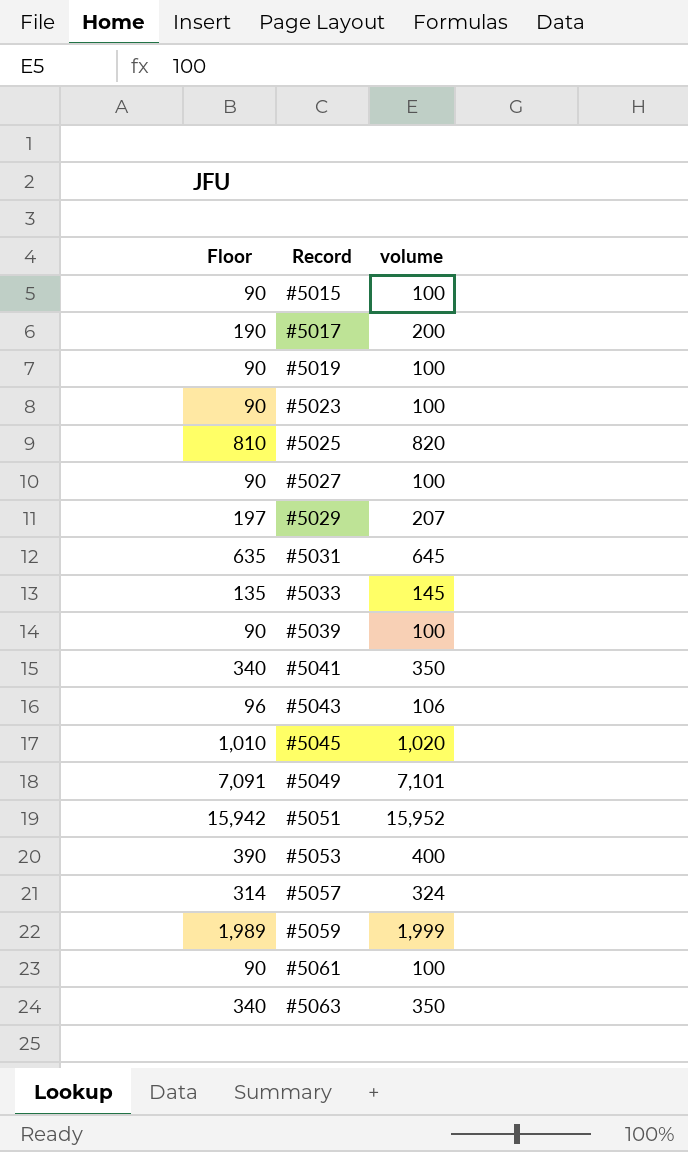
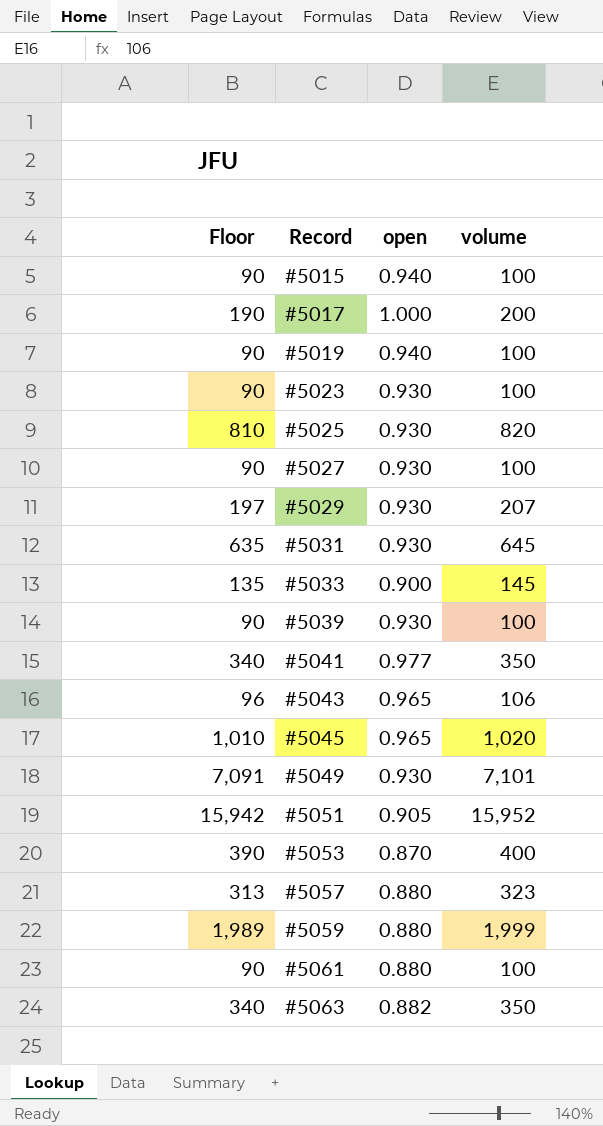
column open | position: none -> 3
#5057 | Floor: 314 -> 313
#5057 | volume: 324 -> 323

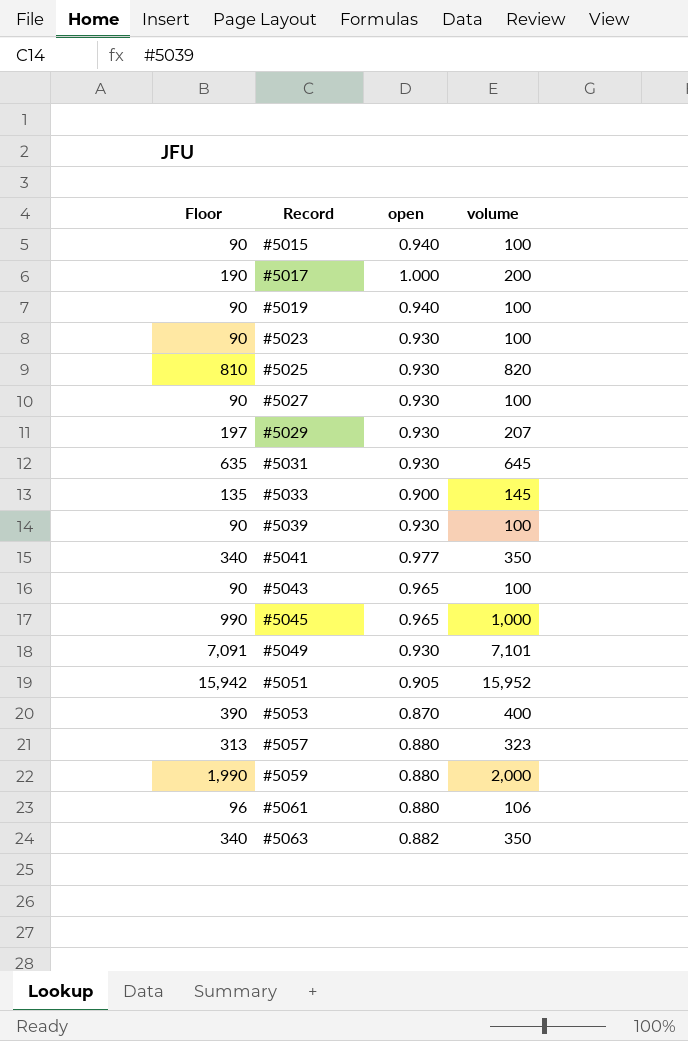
#5043 | Floor: 96 -> 90
#5043 | volume: 106 -> 100
#5045 | Floor: 1,010 -> 990
#5045 | volume: 1,020 -> 1,000
#5059 | Floor: 1,989 -> 1,990
#5059 | volume: 1,999 -> 2,000
#5061 | Floor: 90 -> 96
#5061 | volume: 100 -> 106

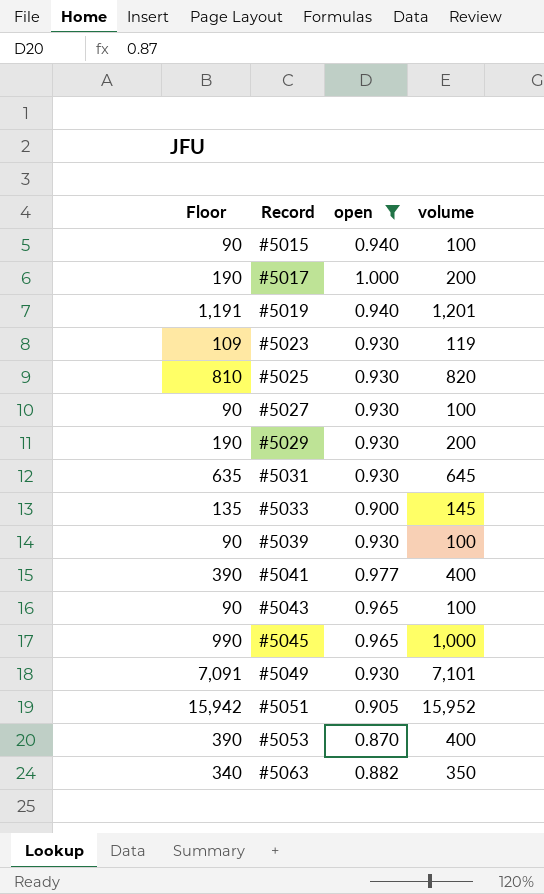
filter: none -> open != 0.880
#5019 | Floor: 90 -> 1,191
#5019 | volume: 100 -> 1,201
#5023 | Floor: 90 -> 109
#5023 | volume: 100 -> 119
#5029 | Floor: 197 -> 190
#5029 | volume: 207 -> 200
#5041 | Floor: 340 -> 390
#5041 | volume: 350 -> 400

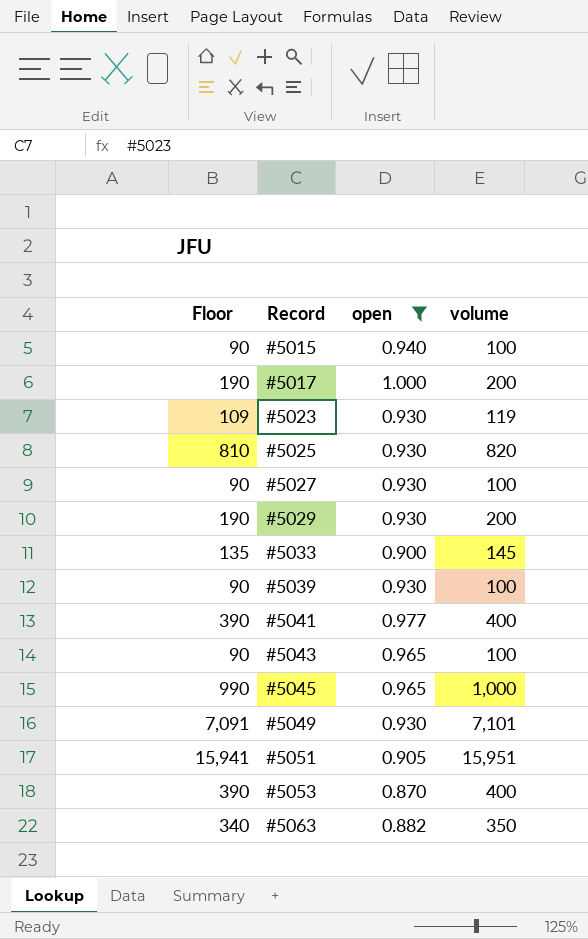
row #5019: 1,191 | 0.940 | 1,201 -> none
row #5031: 635 | 0.930 | 645 -> none
#5051 | Floor: 15,942 -> 15,941
#5051 | volume: 15,952 -> 15,951

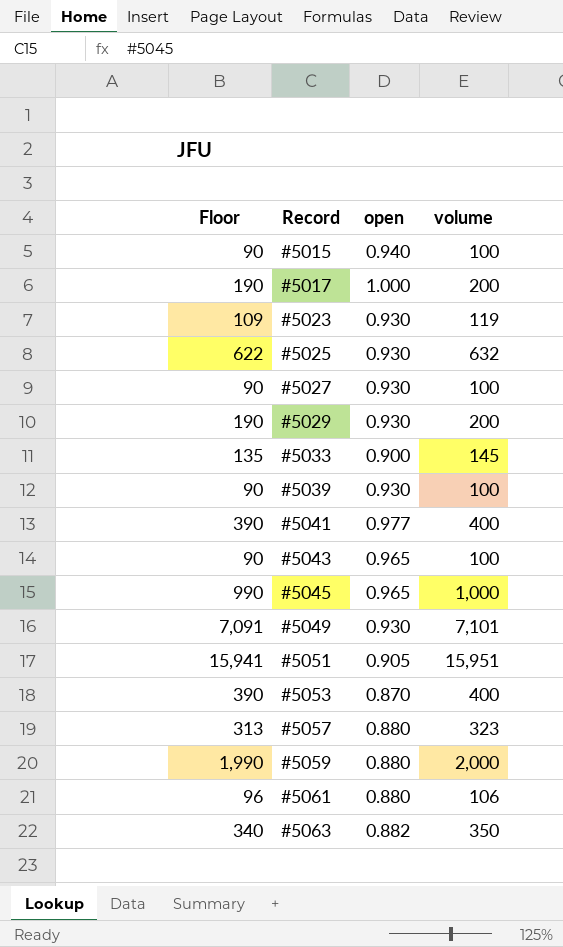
filter: open != 0.880 -> none
#5025 | Floor: 810 -> 622
#5025 | volume: 820 -> 632

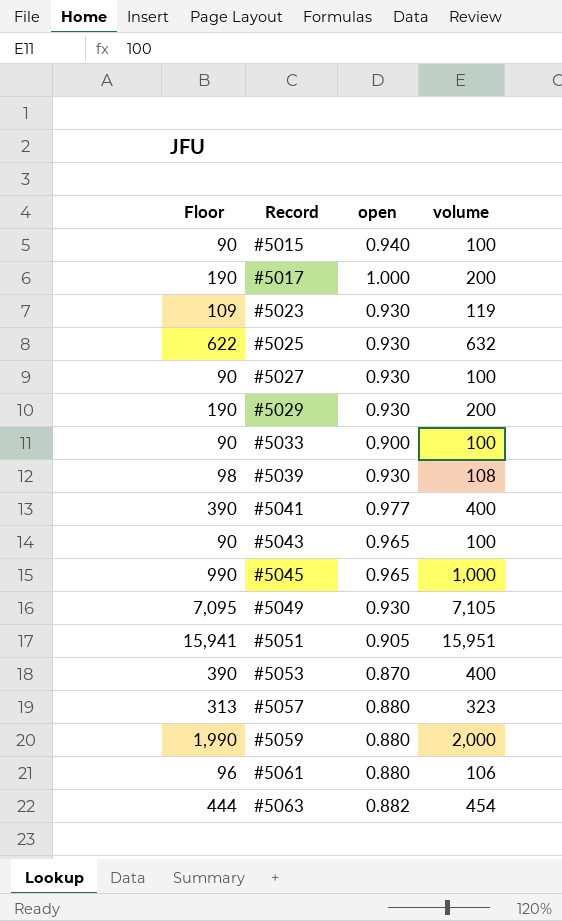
#5033 | Floor: 135 -> 90
#5033 | volume: 145 -> 100
#5039 | Floor: 90 -> 98
#5039 | volume: 100 -> 108
#5049 | Floor: 7,091 -> 7,095
#5049 | volume: 7,101 -> 7,105
#5063 | Floor: 340 -> 444
#5063 | volume: 350 -> 454

